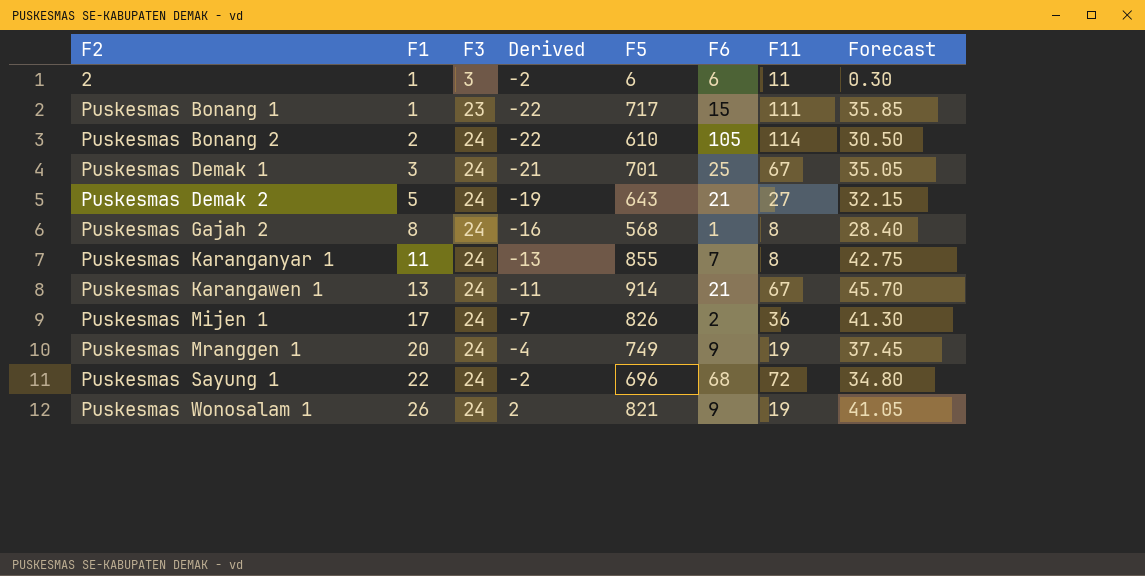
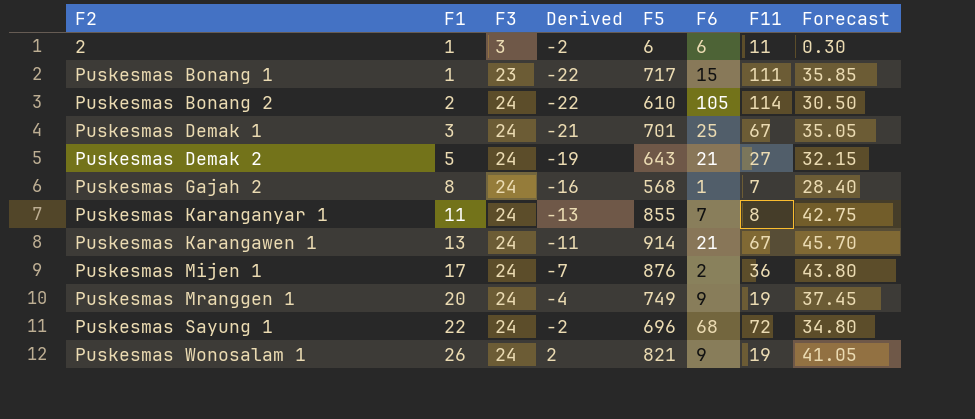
Puskesmas Gajah 2 | F11: 8 -> 7
Puskesmas Mijen 1 | F5: 826 -> 876
Puskesmas Mijen 1 | Forecast: 41.30 -> 43.80

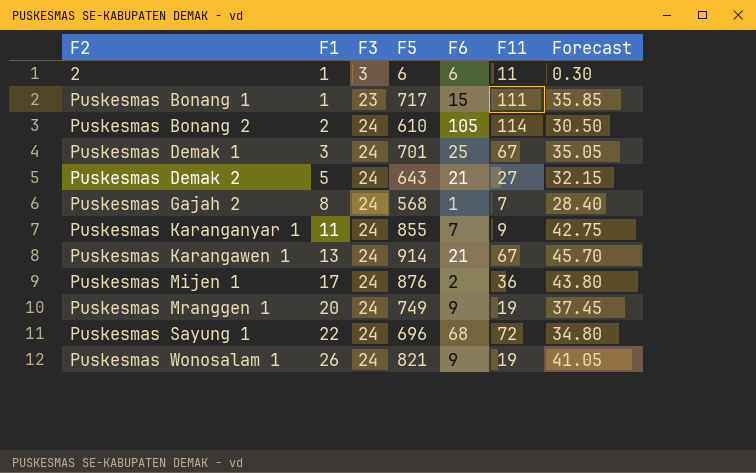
column Derived | formula: [F1] - [F3] -> none
Puskesmas Karanganyar 1 | F11: 8 -> 9

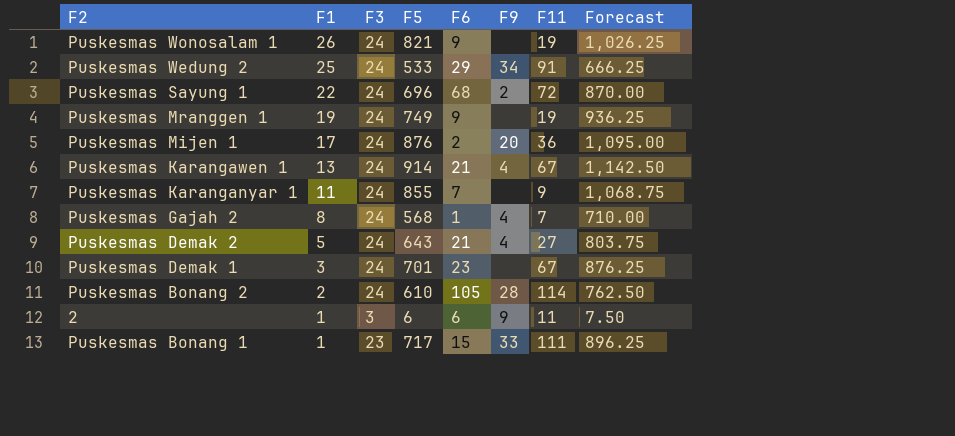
row order: F2 ascending -> F1 descending
column F9 | position: none -> 6
column Forecast | formula: [F5] * 0.05 -> [F5] * 1.25
row Puskesmas Wedung 2: none -> 25 | 24 | 533 | 29 | 34 | 91 | 666.25
Puskesmas Mranggen 1 | F1: 20 -> 19
Puskesmas Demak 1 | F6: 25 -> 23

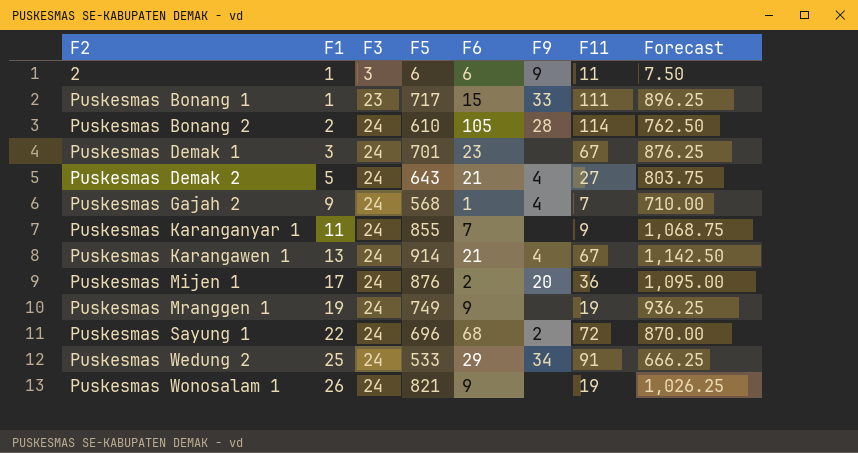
row order: F1 descending -> F2 ascending
Puskesmas Gajah 2 | F1: 8 -> 9

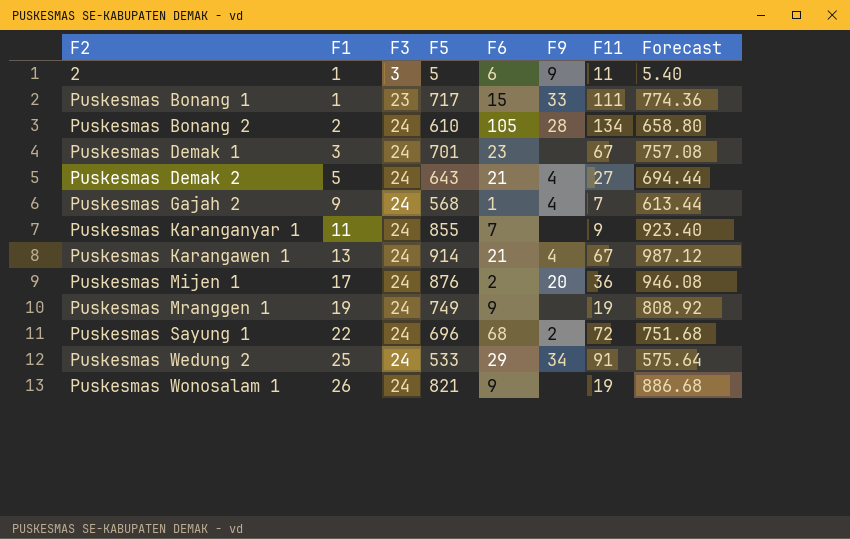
column Forecast | formula: [F5] * 1.25 -> [F5] * 1.08
2 | F5: 6 -> 5
Puskesmas Bonang 2 | F11: 114 -> 134

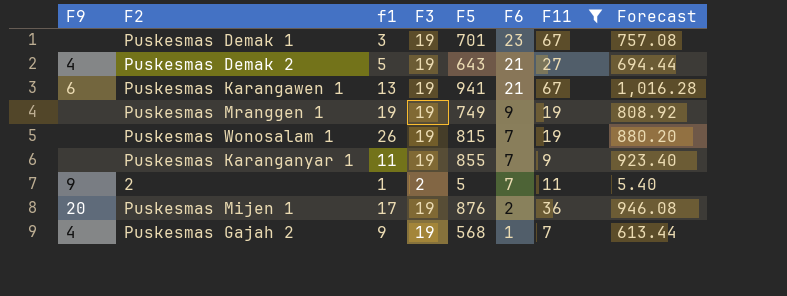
filter: none -> F11 <= 67
row order: F2 ascending -> F6 descending
column F9 | position: 6 -> 1
column name: F1 -> f1
Puskesmas Demak 1 | F3: 24 -> 19
Puskesmas Demak 2 | F3: 24 -> 19
Puskesmas Karangawen 1 | F9: 4 -> 6
Puskesmas Karangawen 1 | F3: 24 -> 19
Puskesmas Karangawen 1 | F5: 914 -> 941
Puskesmas Karangawen 1 | Forecast: 987.12 -> 1,016.28
Puskesmas Mranggen 1 | F3: 24 -> 19
Puskesmas Wonosalam 1 | F3: 24 -> 19
Puskesmas Wonosalam 1 | F5: 821 -> 815
Puskesmas Wonosalam 1 | F6: 9 -> 7
Puskesmas Wonosalam 1 | Forecast: 886.68 -> 880.20
Puskesmas Karanganyar 1 | F3: 24 -> 19
2 | F3: 3 -> 2
2 | F6: 6 -> 7
Puskesmas Mijen 1 | F3: 24 -> 19
Puskesmas Gajah 2 | F3: 24 -> 19

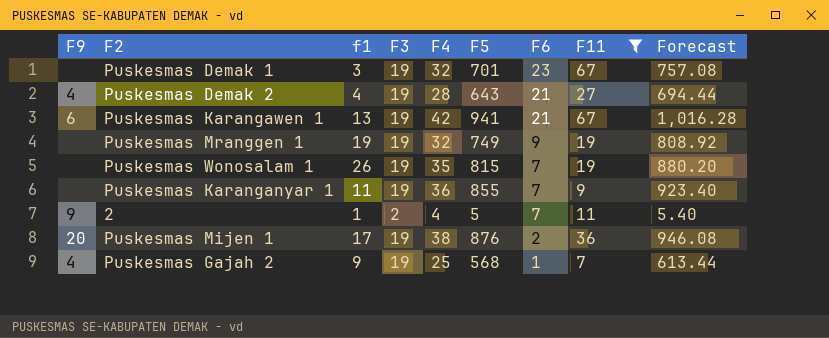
column F4 | position: none -> 5
Puskesmas Demak 2 | f1: 5 -> 4

